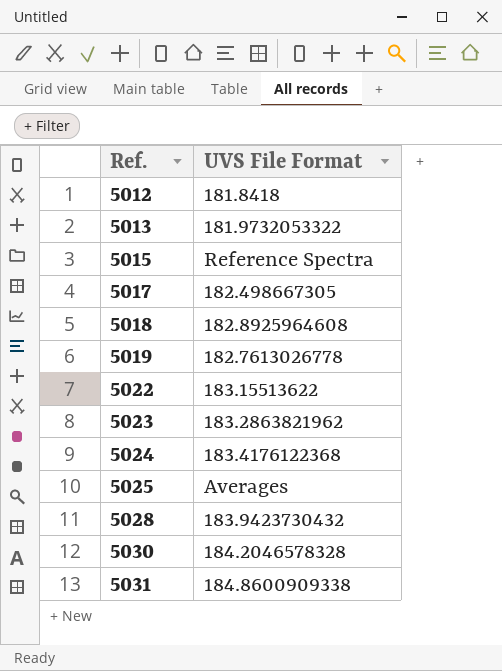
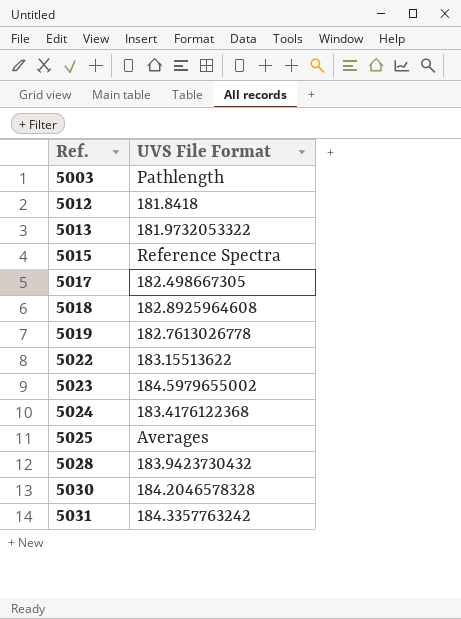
row 5003: none -> Pathlength
5023 | UVS File Format: 183.2863821962 -> 184.5979655002
5031 | UVS File Format: 184.8600909338 -> 184.3357763242

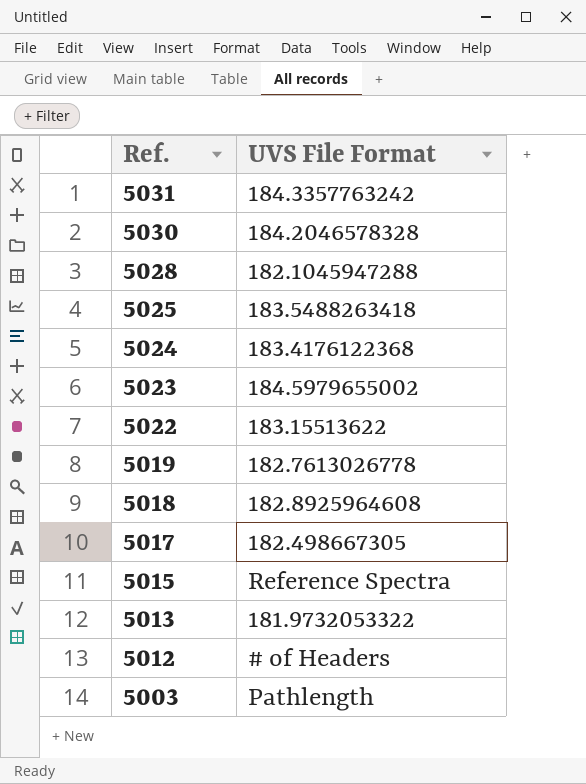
row order: Ref. ascending -> Ref. descending
5028 | UVS File Format: 183.9423730432 -> 182.1045947288
5025 | UVS File Format: Averages -> 183.5488263418
5012 | UVS File Format: 181.8418 -> # of Headers

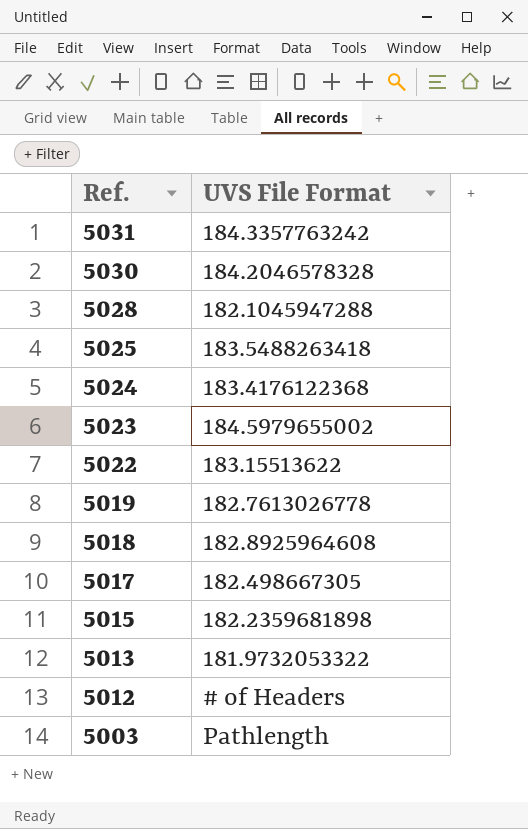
5015 | UVS File Format: Reference Spectra -> 182.2359681898

